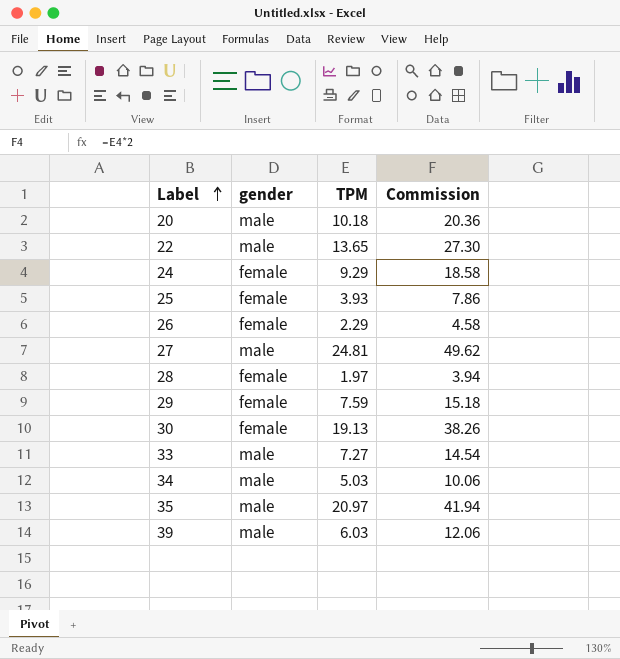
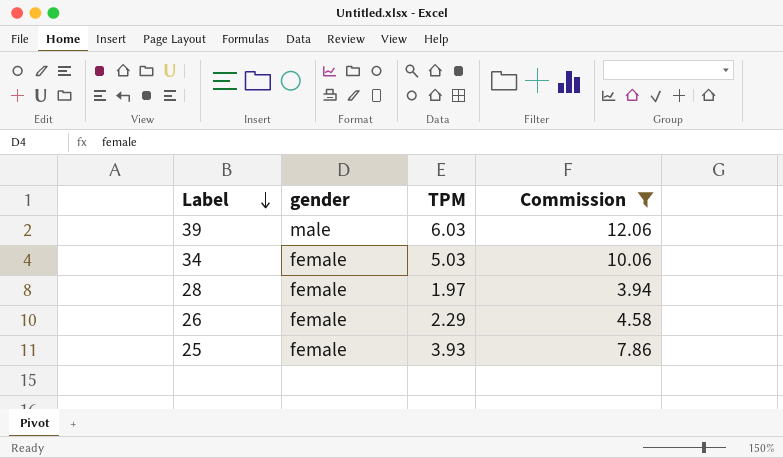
filter: none -> Commission <= 12.06
row order: Label ascending -> Label descending
34 | gender: male -> female

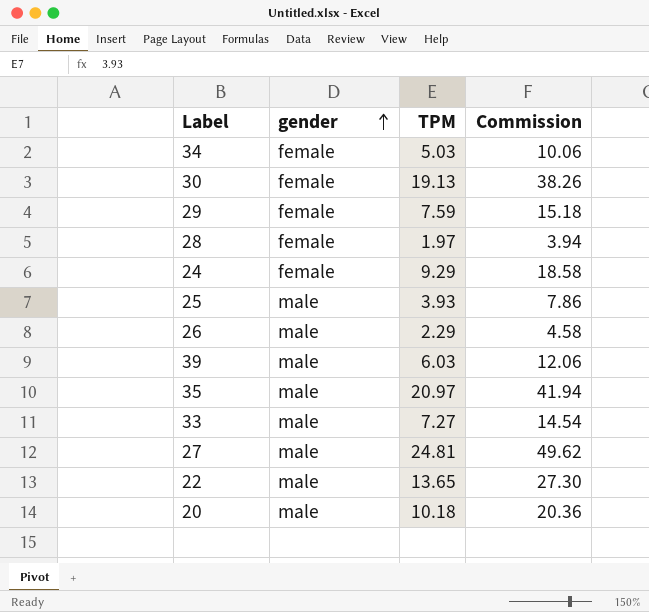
filter: Commission <= 12.06 -> none
row order: Label descending -> gender ascending
25 | gender: female -> male
26 | gender: female -> male

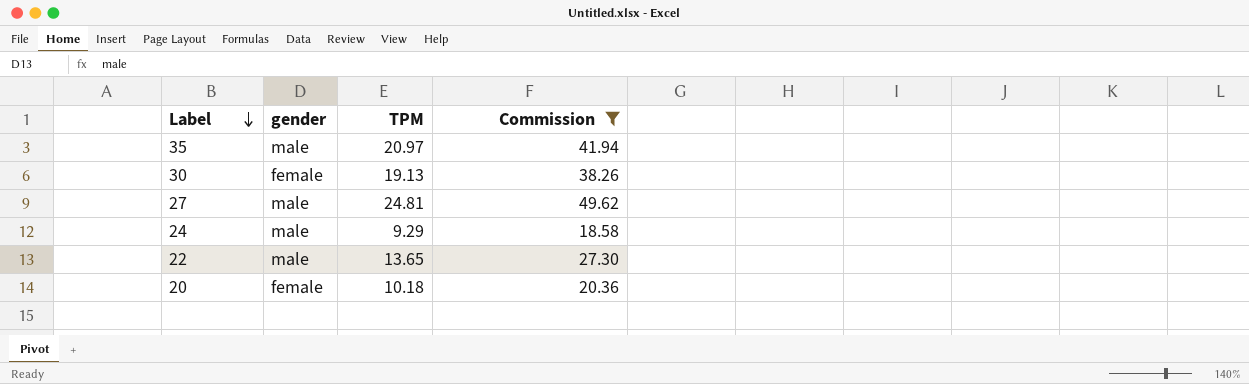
filter: none -> Commission >= 18.58
row order: gender ascending -> Label descending
24 | gender: female -> male
20 | gender: male -> female

